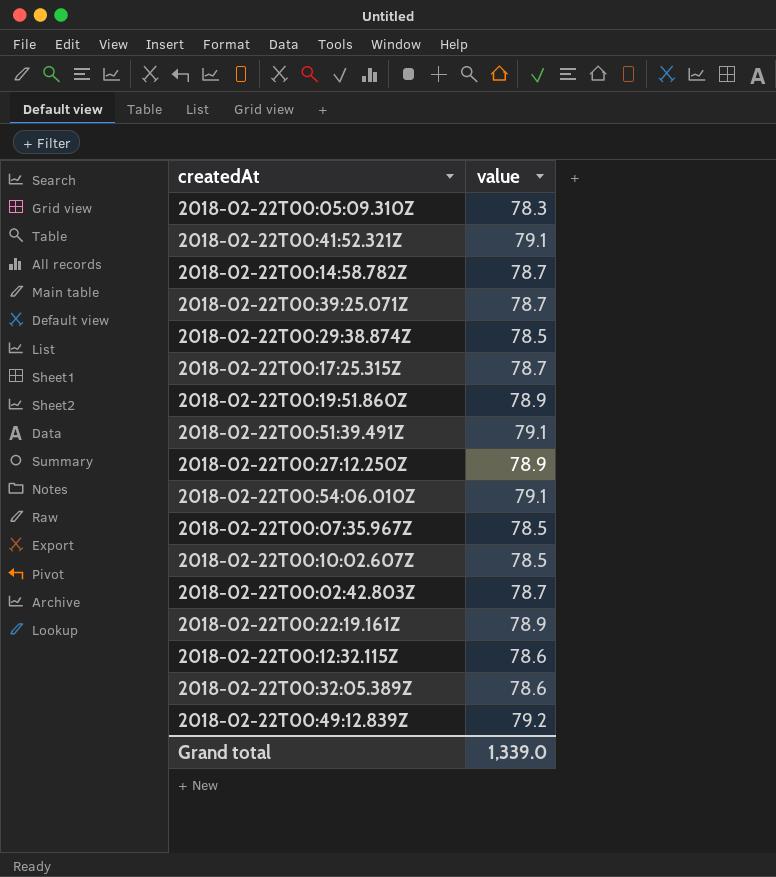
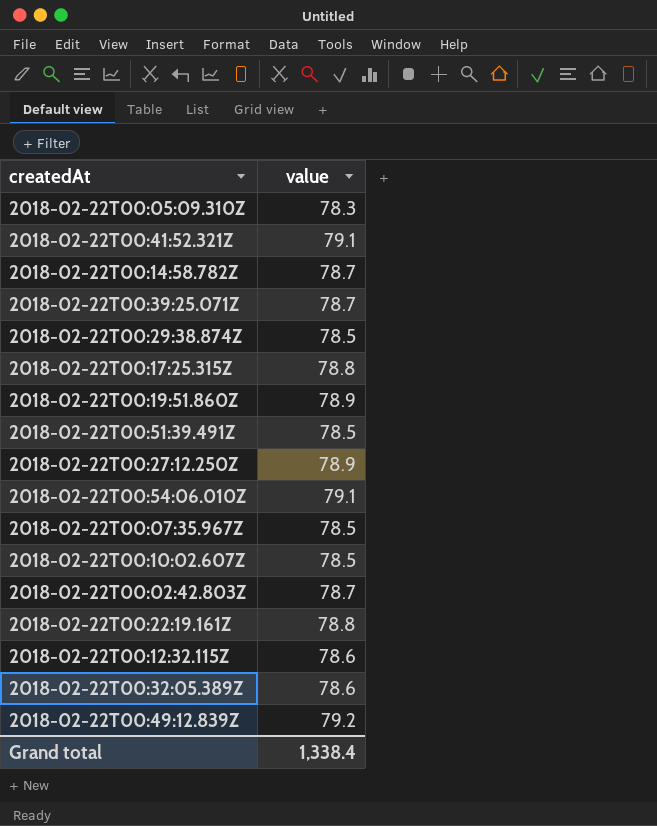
2018-02-22T00:17:25.315Z | value: 78.7 -> 78.8
2018-02-22T00:51:39.491Z | value: 79.1 -> 78.5
2018-02-22T00:22:19.161Z | value: 78.9 -> 78.8
Grand total | value: 1,339.0 -> 1,338.4

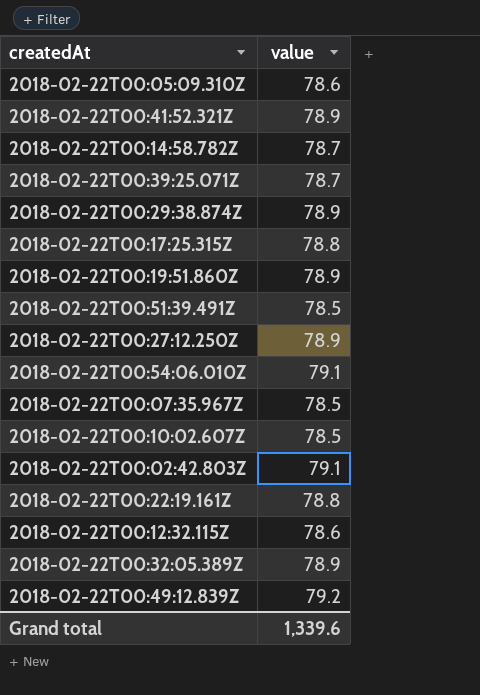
2018-02-22T00:05:09.310Z | value: 78.3 -> 78.6
2018-02-22T00:41:52.321Z | value: 79.1 -> 78.9
2018-02-22T00:29:38.874Z | value: 78.5 -> 78.9
2018-02-22T00:02:42.803Z | value: 78.7 -> 79.1
2018-02-22T00:32:05.389Z | value: 78.6 -> 78.9
Grand total | value: 1,338.4 -> 1,339.6

